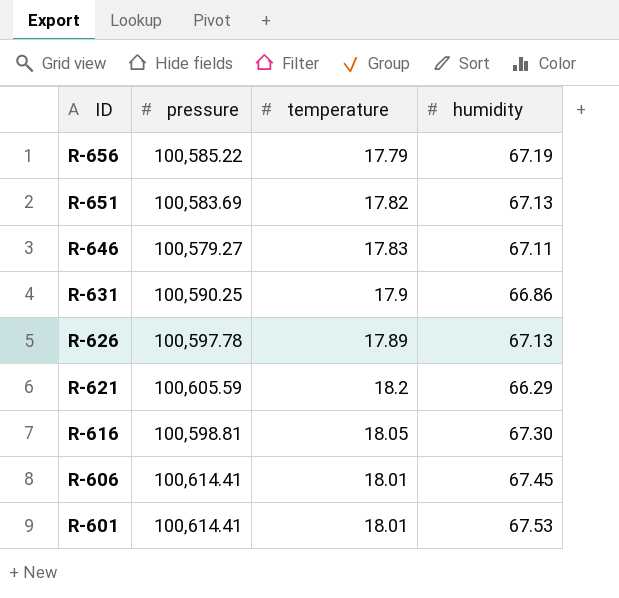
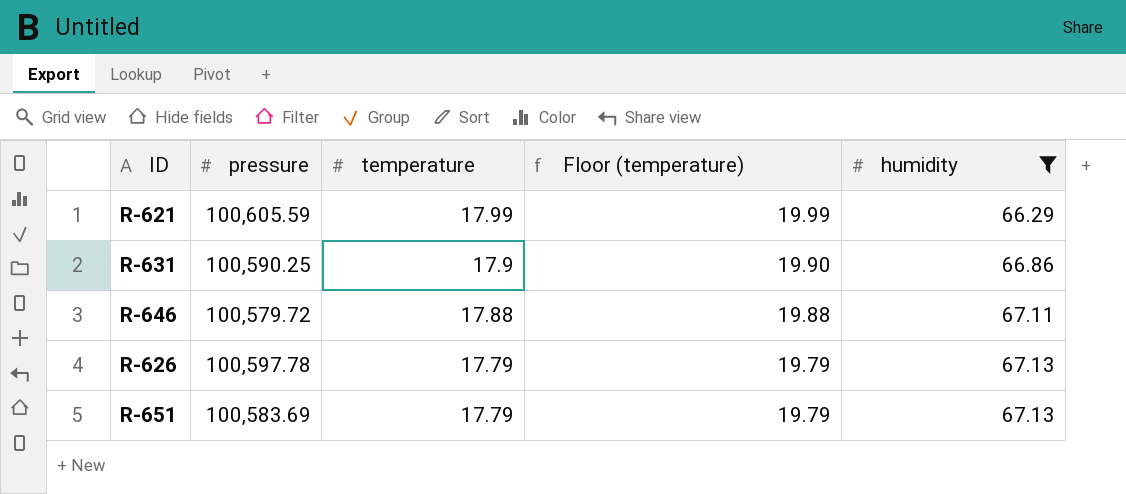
filter: none -> humidity <= 67.13
row order: ID descending -> temperature descending
column Floor (temperature) | formula: none -> [temperature] + 2
R-621 | temperature: 18.2 -> 17.99
R-646 | pressure: 100,579.27 -> 100,579.72
R-646 | temperature: 17.83 -> 17.88
R-626 | temperature: 17.89 -> 17.79
R-651 | temperature: 17.82 -> 17.79

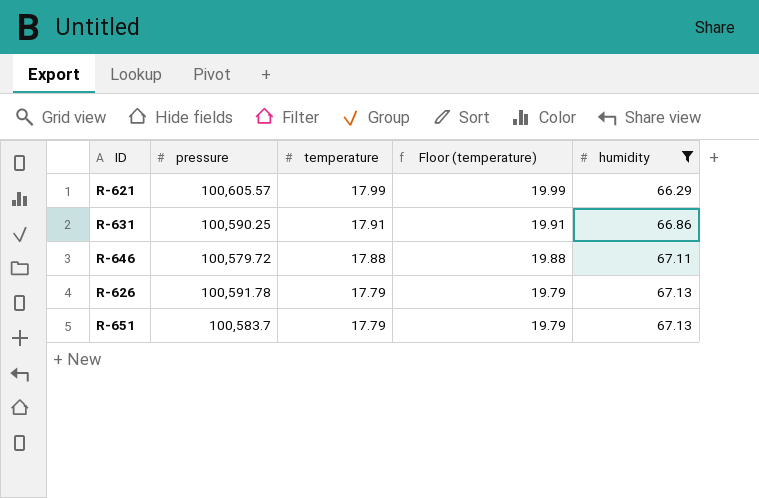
R-621 | pressure: 100,605.59 -> 100,605.57
R-631 | temperature: 17.9 -> 17.91
R-631 | Floor (temperature): 19.90 -> 19.91
R-626 | pressure: 100,597.78 -> 100,591.78
R-651 | pressure: 100,583.69 -> 100,583.7

